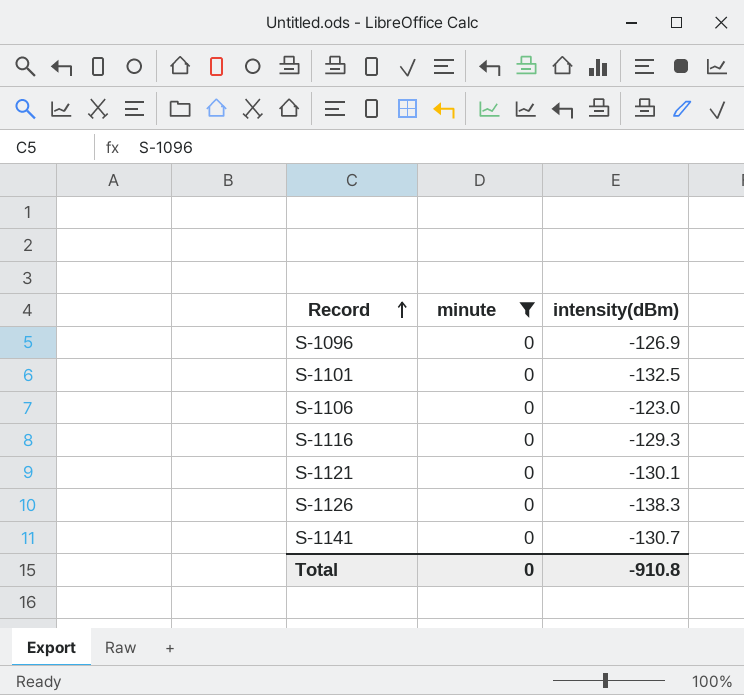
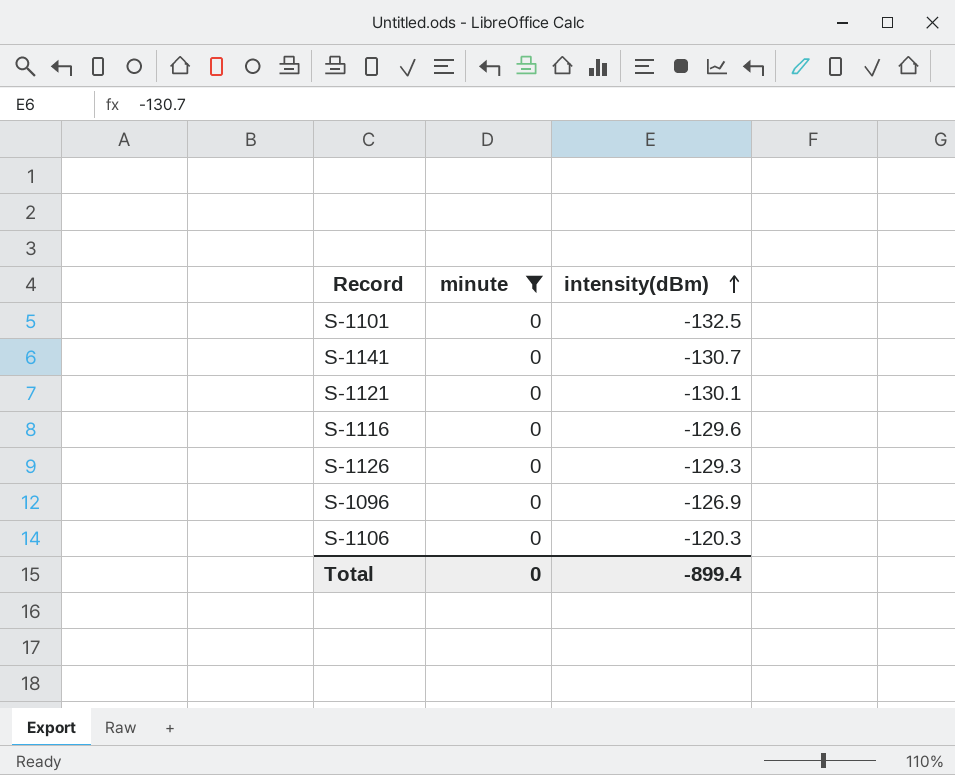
row order: Record ascending -> intensity(dBm) ascending
S-1116 | intensity(dBm): -129.3 -> -129.6
S-1126 | intensity(dBm): -138.3 -> -129.3
S-1106 | intensity(dBm): -123.0 -> -120.3
Total | intensity(dBm): -910.8 -> -899.4

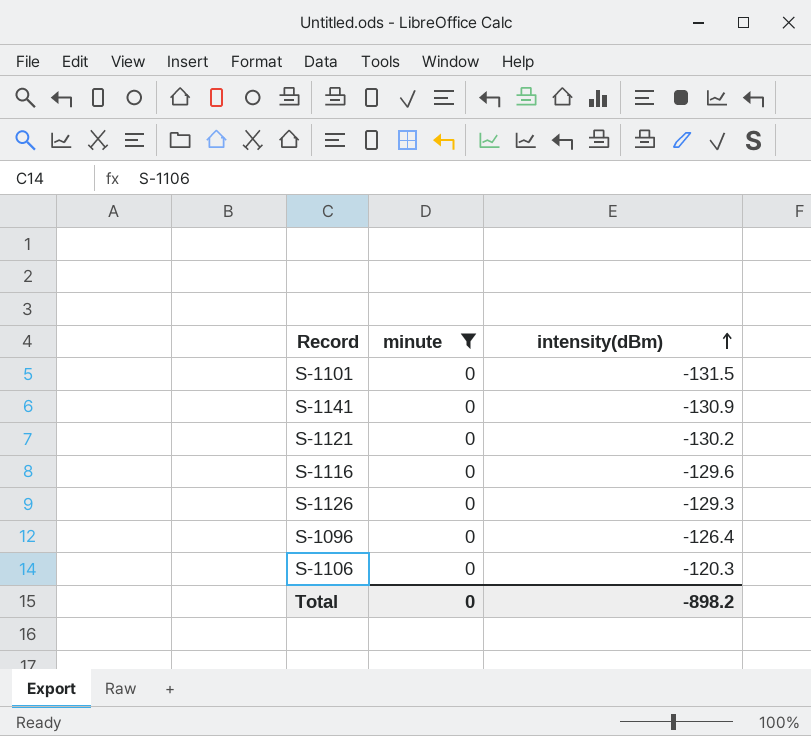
S-1101 | intensity(dBm): -132.5 -> -131.5
S-1141 | intensity(dBm): -130.7 -> -130.9
S-1121 | intensity(dBm): -130.1 -> -130.2
S-1096 | intensity(dBm): -126.9 -> -126.4
Total | intensity(dBm): -899.4 -> -898.2

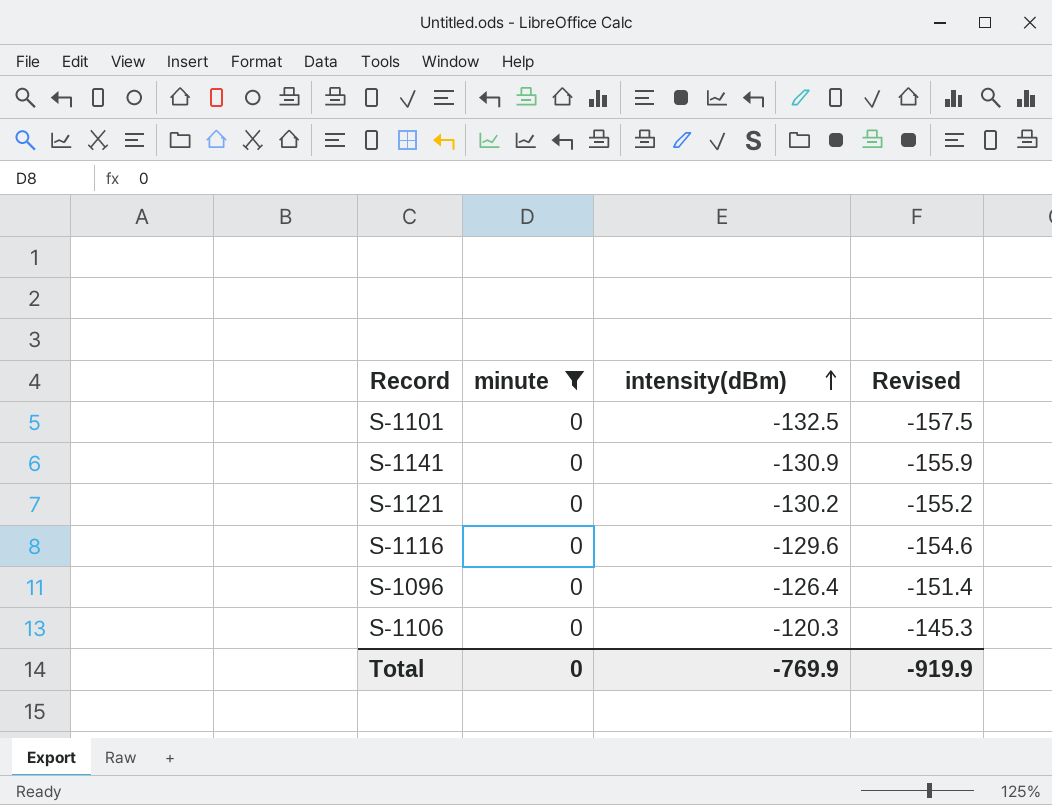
column Revised | formula: none -> [intensity(dBm)] - 25
row S-1126: 0 | -129.3 -> none
S-1101 | intensity(dBm): -131.5 -> -132.5
Total | intensity(dBm): -898.2 -> -769.9

